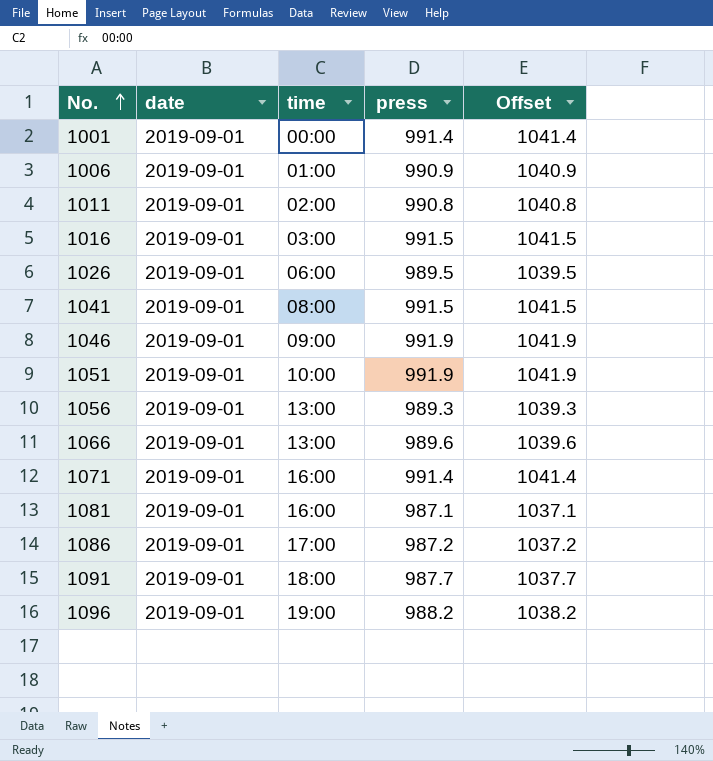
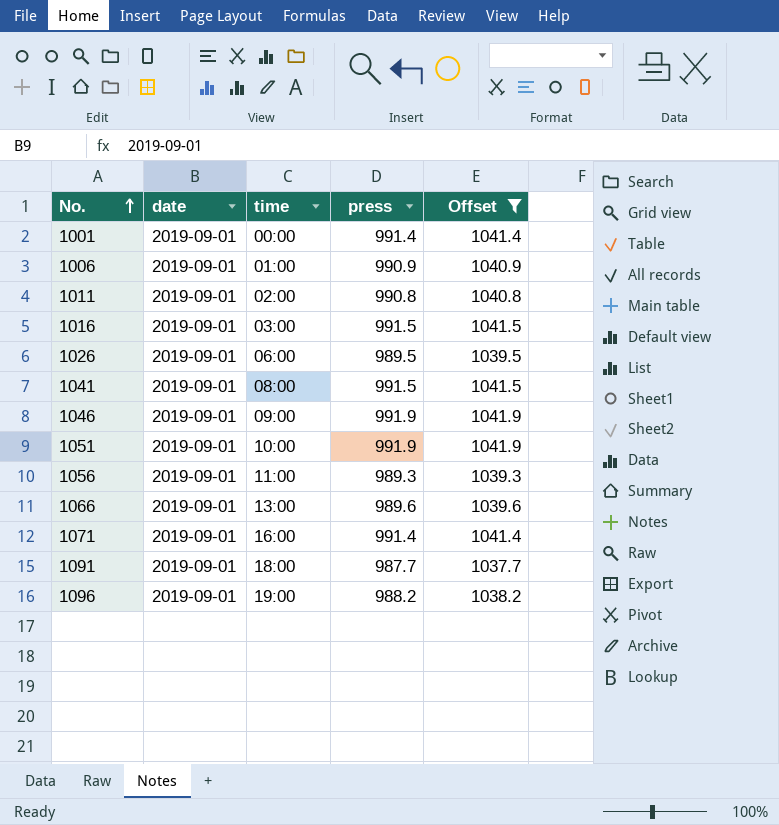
filter: none -> Offset >= 1037.7
1056 | time: 13:00 -> 11:00

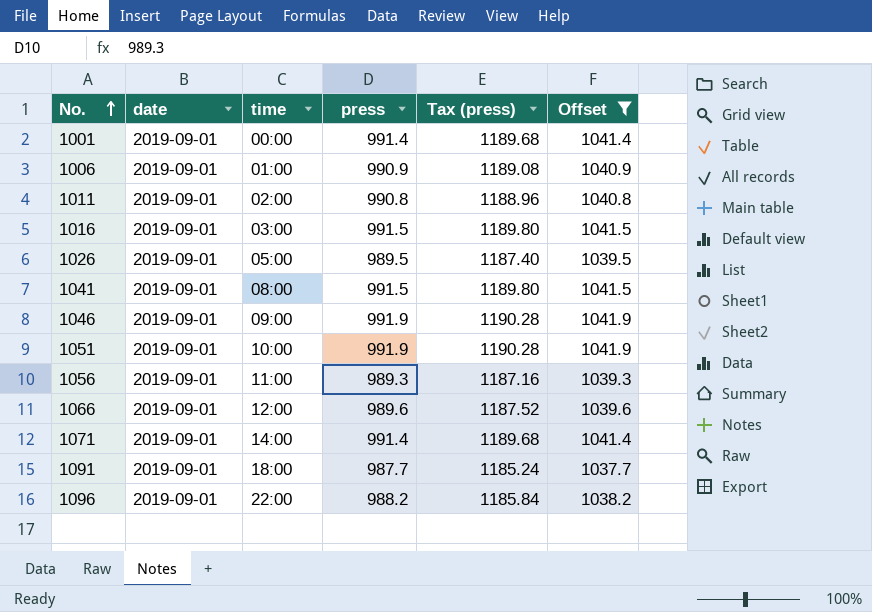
column Tax (press) | formula: none -> [press] * 1.2
1026 | time: 06:00 -> 05:00
1066 | time: 13:00 -> 12:00
1071 | time: 16:00 -> 14:00
1096 | time: 19:00 -> 22:00

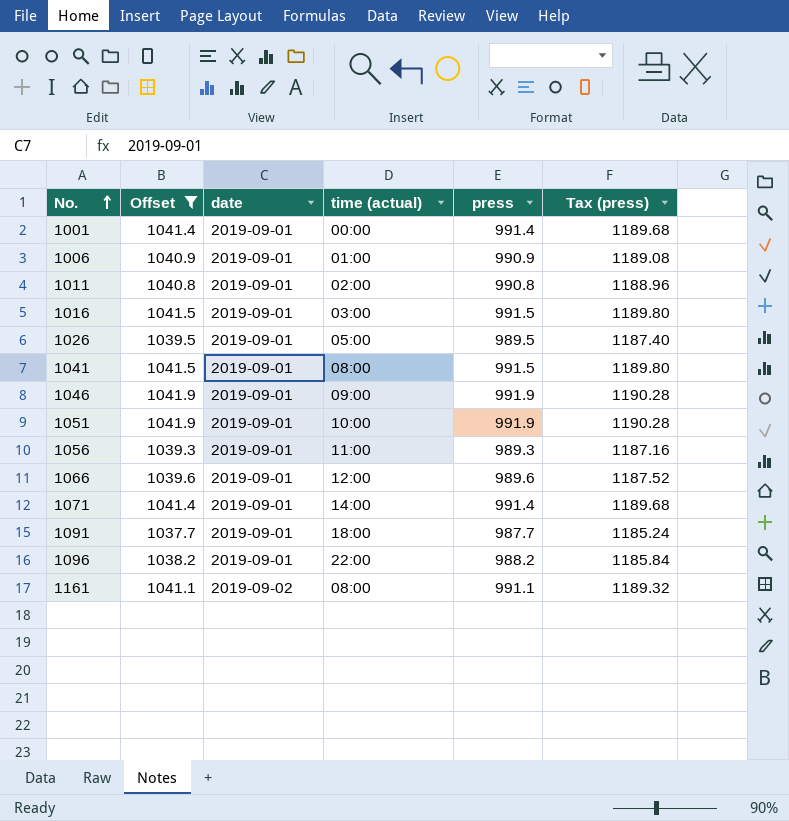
column Offset | position: 6 -> 2
column name: time -> time (actual)
row 1161: none -> 1041.1 | 2019-09-02 | 08:00 | 991.1 | 1189.32

